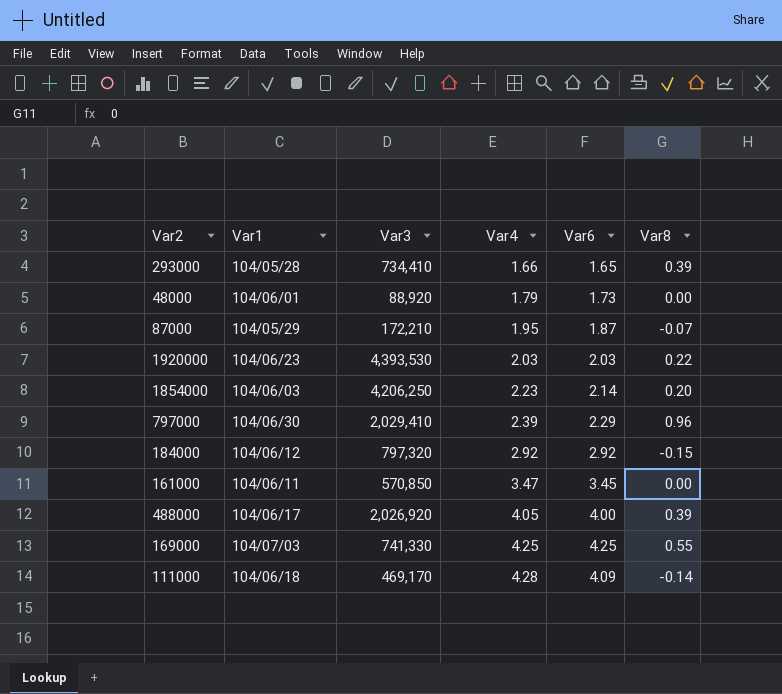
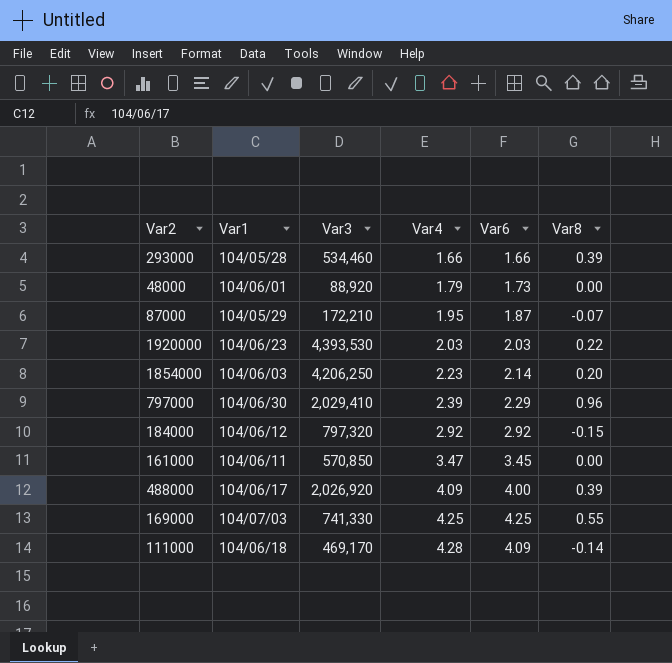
293000 | Var3: 734,410 -> 534,460
293000 | Var6: 1.65 -> 1.66
488000 | Var4: 4.05 -> 4.09

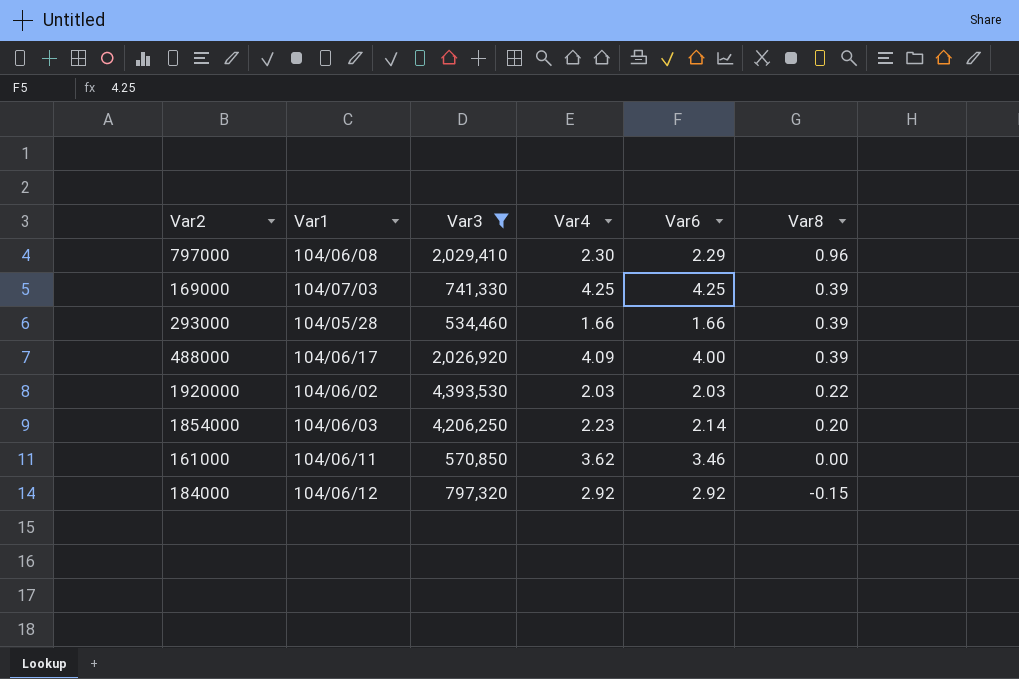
filter: none -> Var3 >= 534,460
row order: Var4 ascending -> Var8 descending
797000 | Var1: 104/06/30 -> 104/06/08
797000 | Var4: 2.39 -> 2.30
169000 | Var8: 0.55 -> 0.39
1920000 | Var1: 104/06/23 -> 104/06/02
161000 | Var4: 3.47 -> 3.62
161000 | Var6: 3.45 -> 3.46

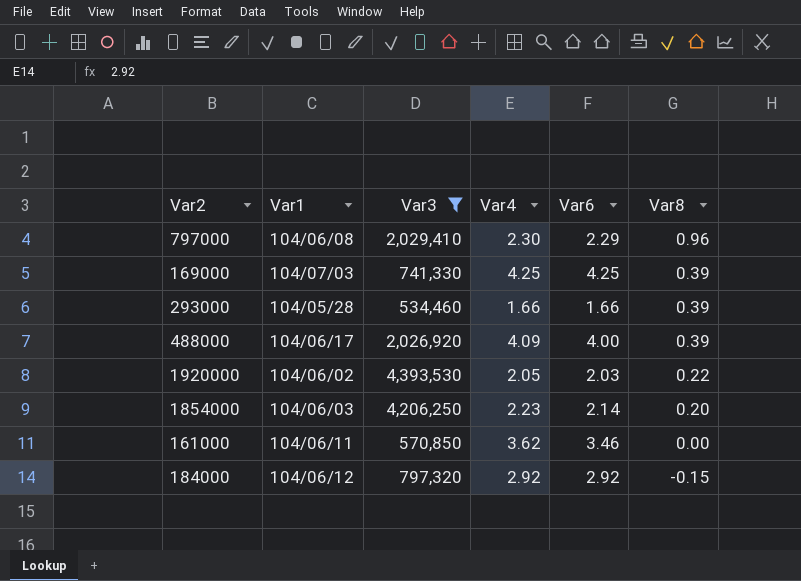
1920000 | Var4: 2.03 -> 2.05

